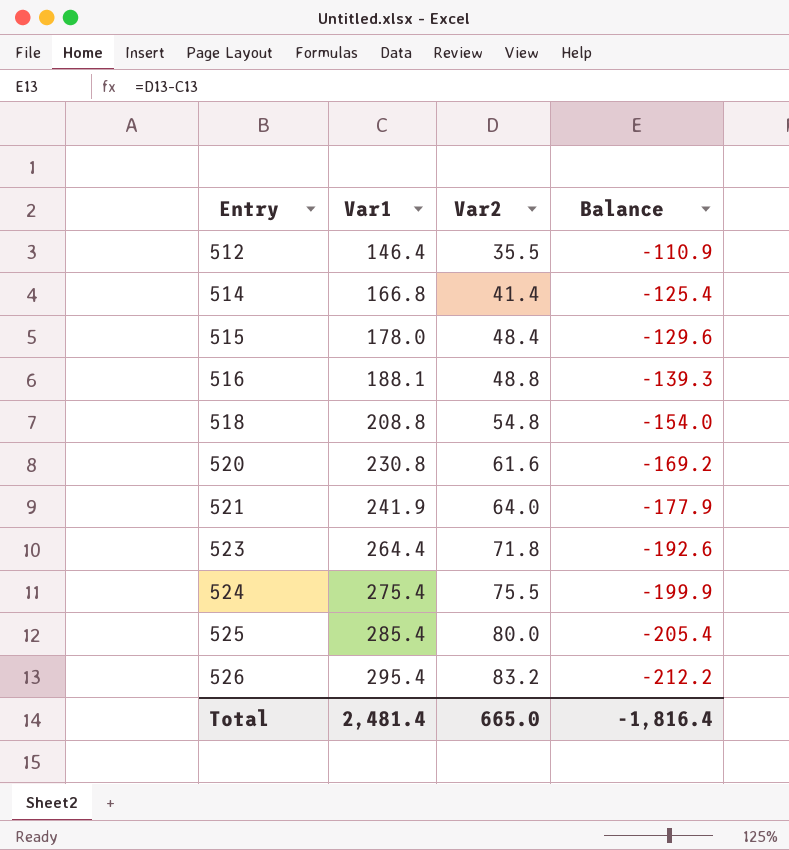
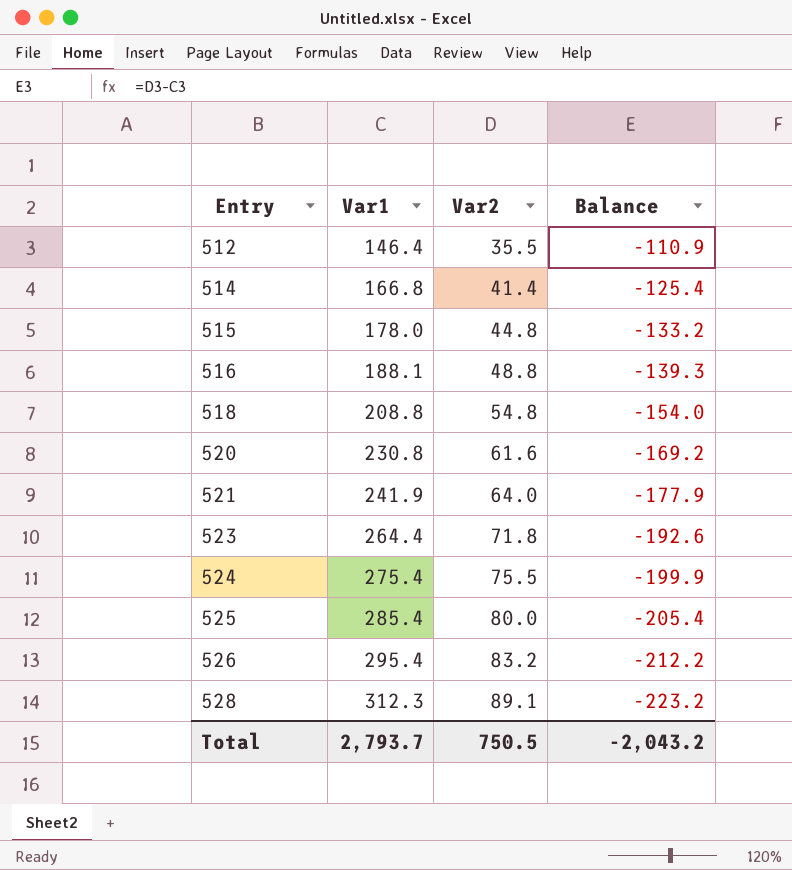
515 | Var2: 48.4 -> 44.8
515 | Balance: -129.6 -> -133.2
row 528: none -> 312.3 | 89.1 | -223.2
Total | Var1: 2,481.4 -> 2,793.7
Total | Var2: 665.0 -> 750.5
Total | Balance: -1,816.4 -> -2,043.2

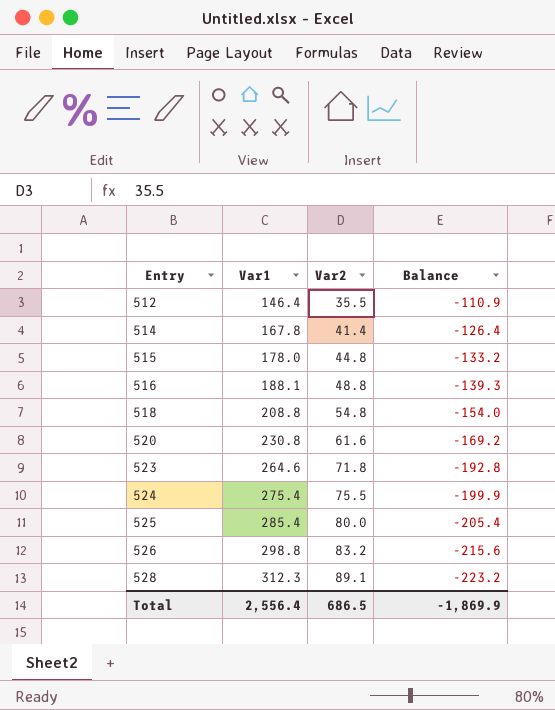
row 521: 241.9 | 64.0 | -177.9 -> none
514 | Var1: 166.8 -> 167.8
514 | Balance: -125.4 -> -126.4
523 | Var1: 264.4 -> 264.6
523 | Balance: -192.6 -> -192.8
526 | Var1: 295.4 -> 298.8
526 | Balance: -212.2 -> -215.6
Total | Var1: 2,793.7 -> 2,556.4
Total | Var2: 750.5 -> 686.5
Total | Balance: -2,043.2 -> -1,869.9

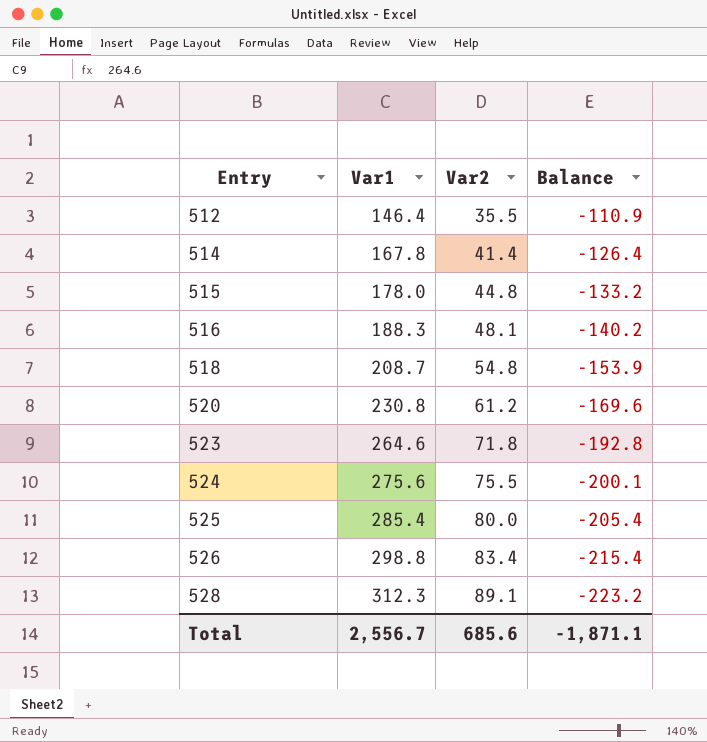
516 | Var1: 188.1 -> 188.3
516 | Var2: 48.8 -> 48.1
516 | Balance: -139.3 -> -140.2
518 | Var1: 208.8 -> 208.7
518 | Balance: -154.0 -> -153.9
520 | Var2: 61.6 -> 61.2
520 | Balance: -169.2 -> -169.6
524 | Var1: 275.4 -> 275.6
524 | Balance: -199.9 -> -200.1
526 | Var2: 83.2 -> 83.4
526 | Balance: -215.6 -> -215.4
Total | Var1: 2,556.4 -> 2,556.7
Total | Var2: 686.5 -> 685.6
Total | Balance: -1,869.9 -> -1,871.1

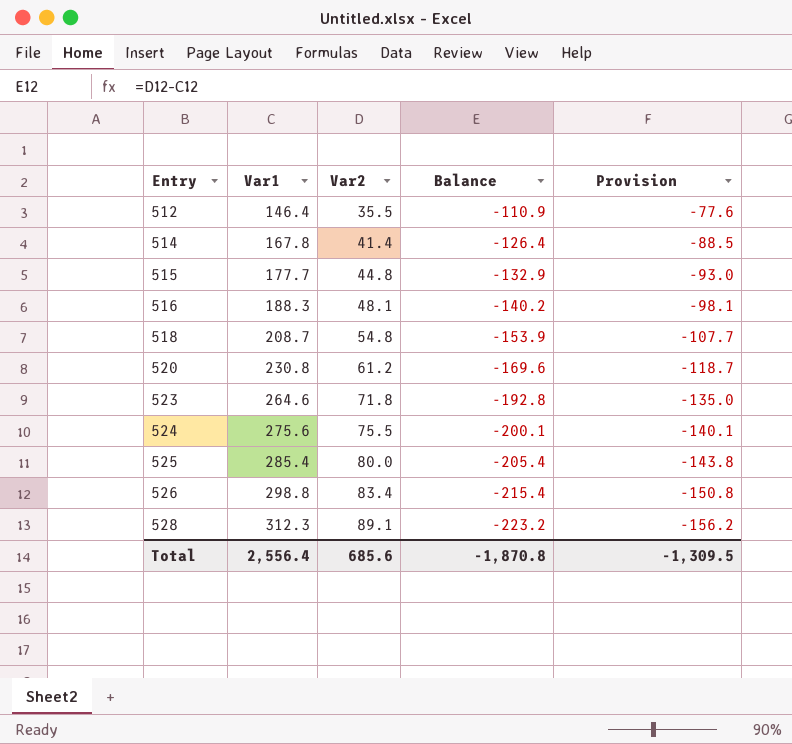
column Provision | formula: none -> [Balance] * 0.7
515 | Var1: 178.0 -> 177.7
515 | Balance: -133.2 -> -132.9
Total | Var1: 2,556.7 -> 2,556.4
Total | Balance: -1,871.1 -> -1,870.8

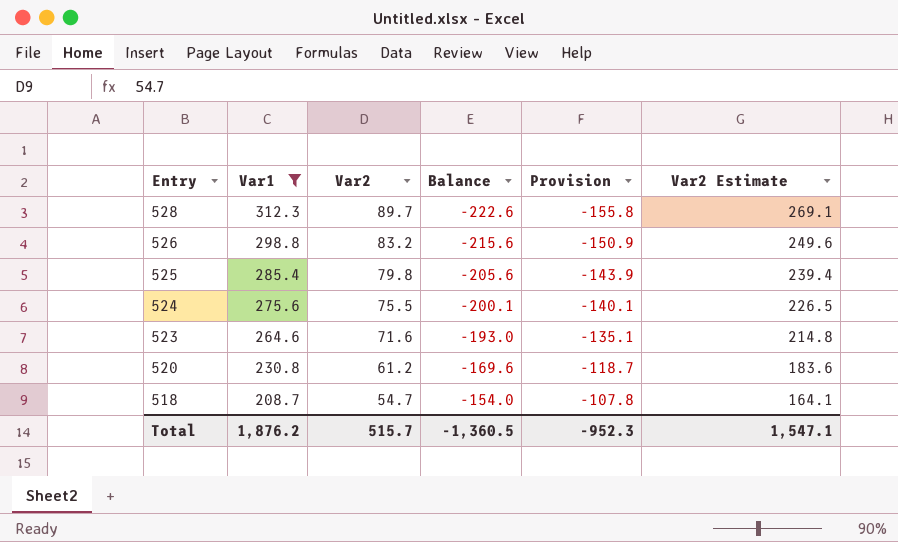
filter: none -> Var1 >= 208.7
row order: Entry ascending -> Entry descending
column Var2 Estimate | formula: none -> [Var2] * 3
528 | Var2: 89.1 -> 89.7
528 | Balance: -223.2 -> -222.6
528 | Provision: -156.2 -> -155.8
526 | Var2: 83.4 -> 83.2
526 | Balance: -215.4 -> -215.6
526 | Provision: -150.8 -> -150.9
525 | Var2: 80.0 -> 79.8
525 | Balance: -205.4 -> -205.6
525 | Provision: -143.8 -> -143.9
523 | Var2: 71.8 -> 71.6
523 | Balance: -192.8 -> -193.0
523 | Provision: -135.0 -> -135.1
518 | Var2: 54.8 -> 54.7
518 | Balance: -153.9 -> -154.0
518 | Provision: -107.7 -> -107.8
Total | Var1: 2,556.4 -> 1,876.2
Total | Var2: 685.6 -> 515.7
Total | Balance: -1,870.8 -> -1,360.5
Total | Provision: -1,309.5 -> -952.3

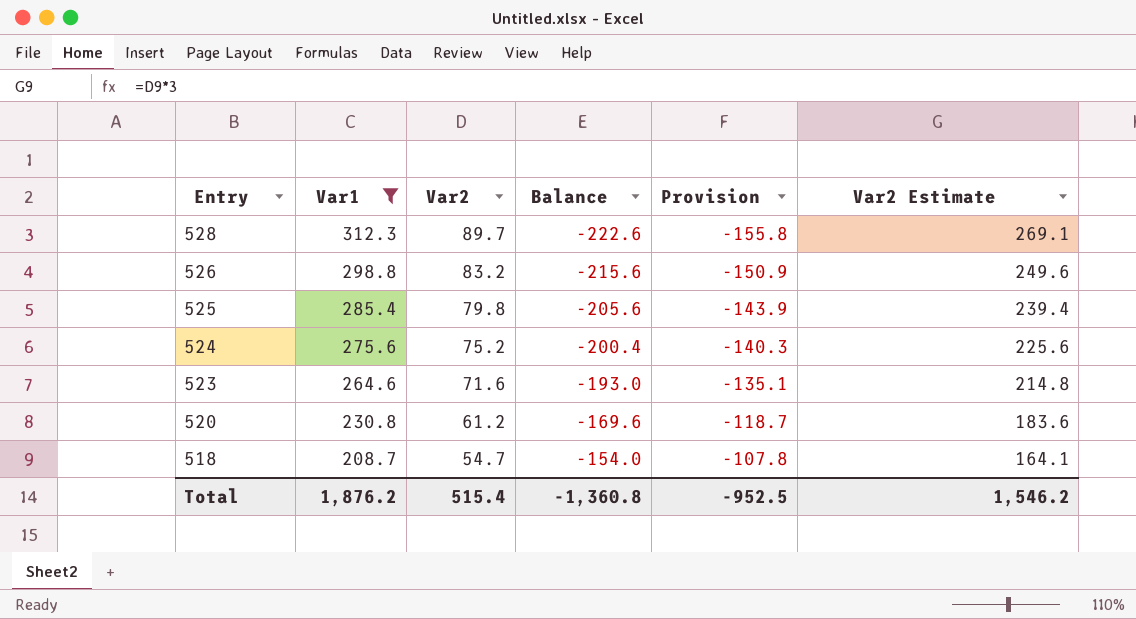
524 | Var2: 75.5 -> 75.2
524 | Balance: -200.1 -> -200.4
524 | Provision: -140.1 -> -140.3
524 | Var2 Estimate: 226.5 -> 225.6
Total | Var2: 515.7 -> 515.4
Total | Balance: -1,360.5 -> -1,360.8
Total | Provision: -952.3 -> -952.5
Total | Var2 Estimate: 1,547.1 -> 1,546.2

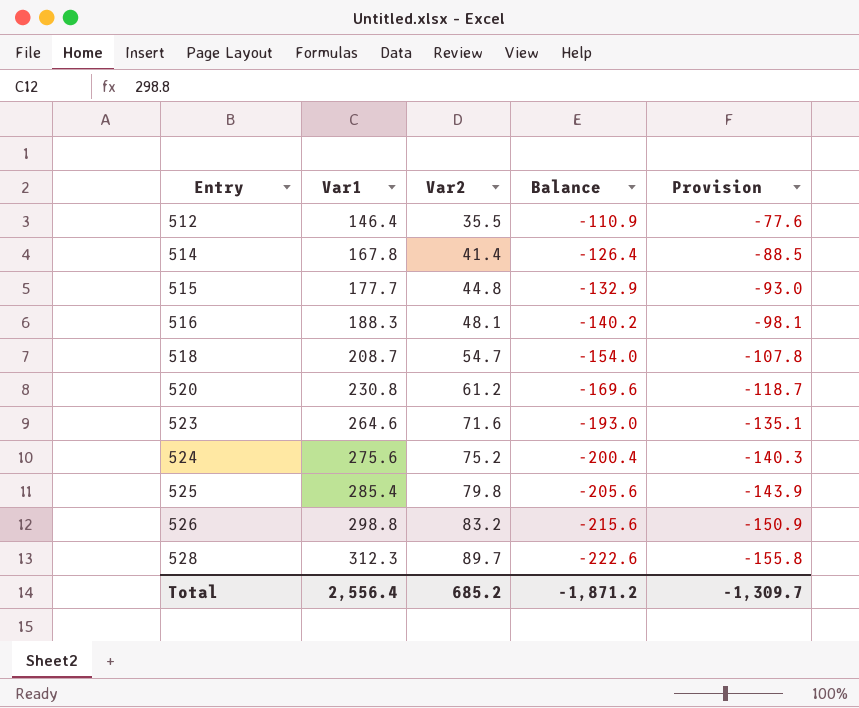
filter: Var1 >= 208.7 -> none
row order: Entry descending -> Entry ascending
column Var2 Estimate | formula: [Var2] * 3 -> none
Total | Var1: 1,876.2 -> 2,556.4
Total | Var2: 515.4 -> 685.2
Total | Balance: -1,360.8 -> -1,871.2
Total | Provision: -952.5 -> -1,309.7

